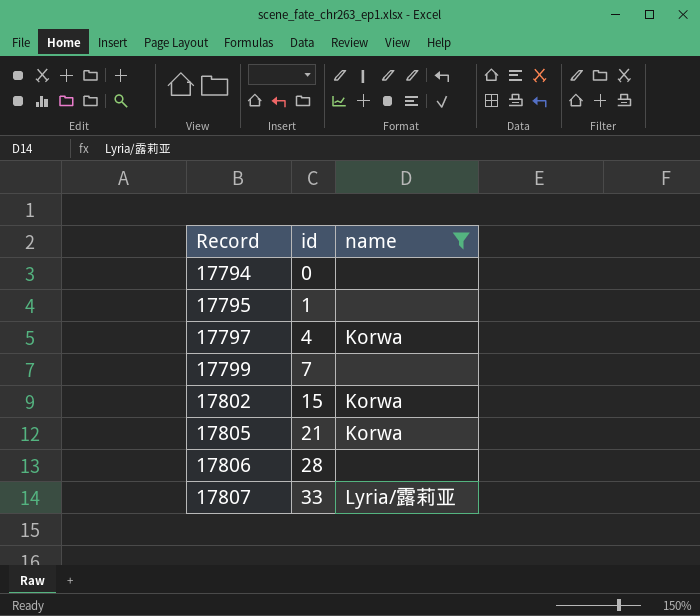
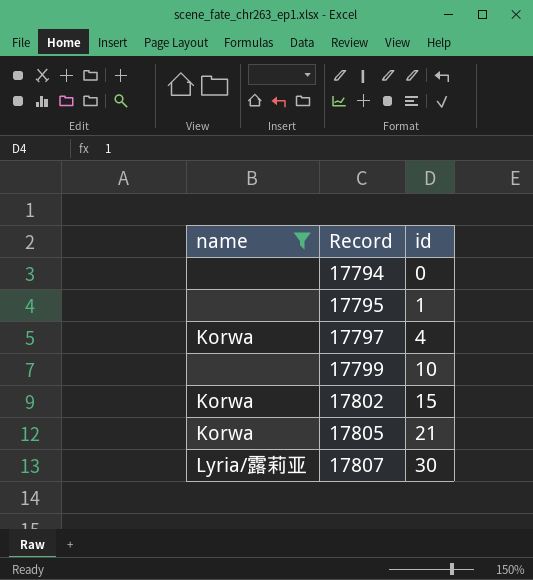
column name | position: 3 -> 1
row 17806: 28 | none -> none
17799 | id: 7 -> 10
17807 | id: 33 -> 30

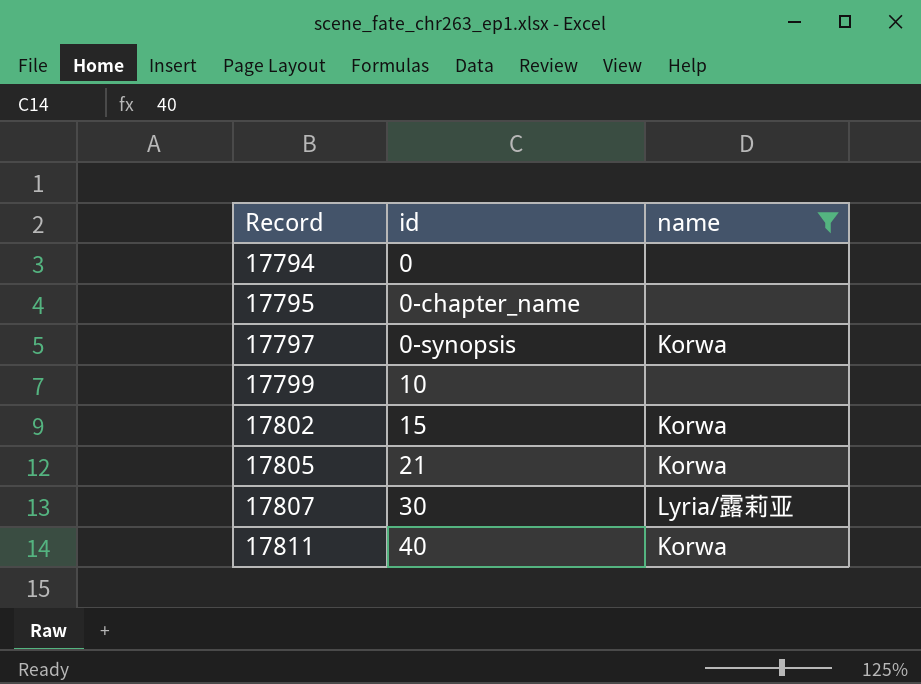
column name | position: 1 -> 3
17795 | id: 1 -> 0-chapter_name
17797 | id: 4 -> 0-synopsis
row 17811: none -> 40 | Korwa

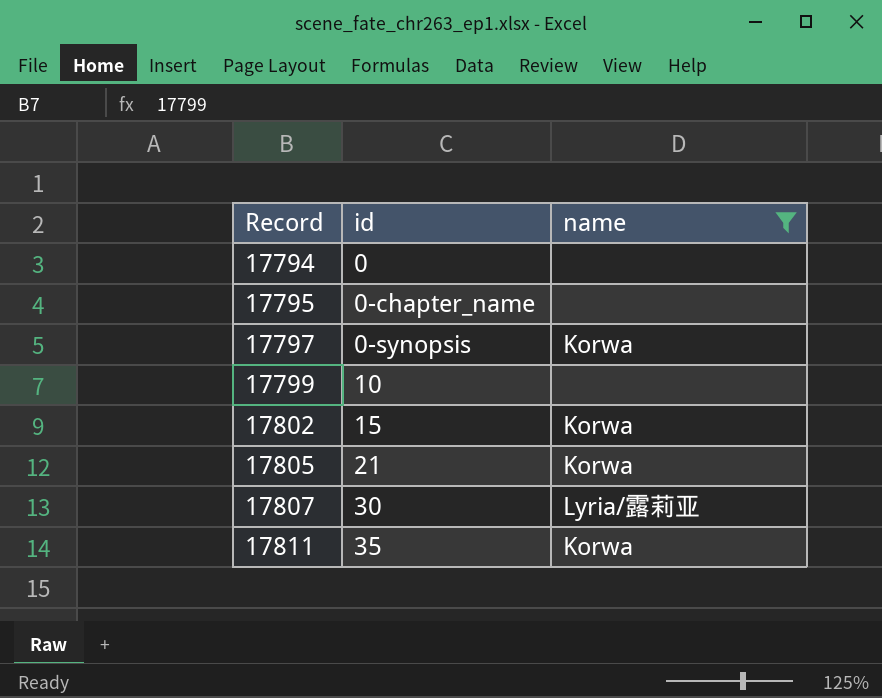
17811 | id: 40 -> 35

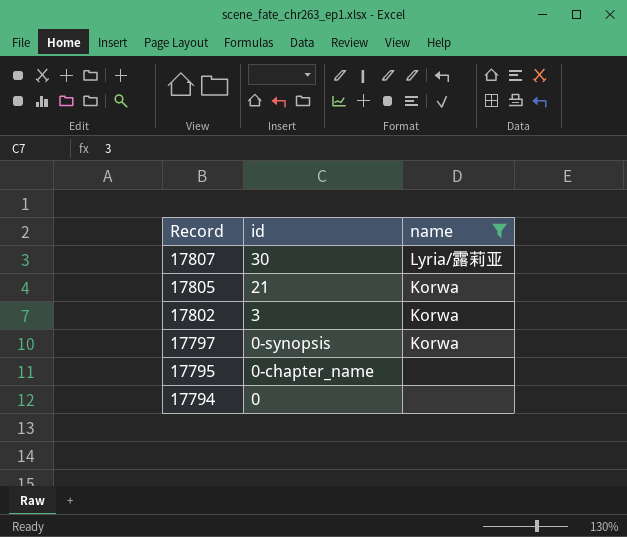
row order: Record ascending -> Record descending
row 17799: 10 | none -> none
row 17811: 35 | Korwa -> none
17802 | id: 15 -> 3

